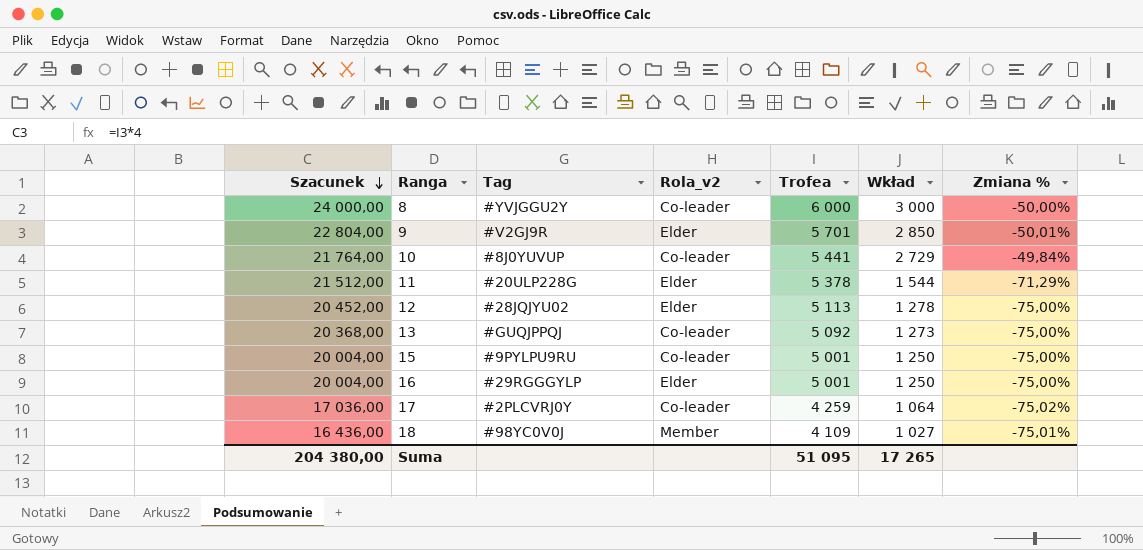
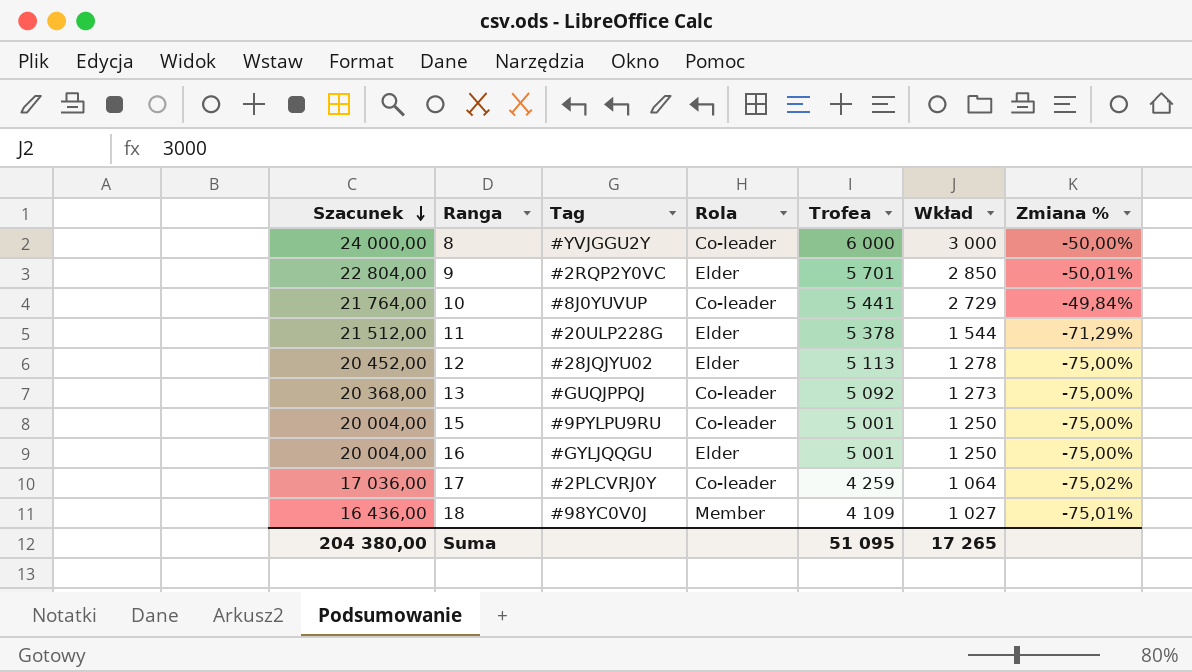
column name: Rola_v2 -> Rola
9 | Tag: #V2GJ9R -> #2RQP2Y0VC
16 | Tag: #29RGGGYLP -> #GYLJQQGU

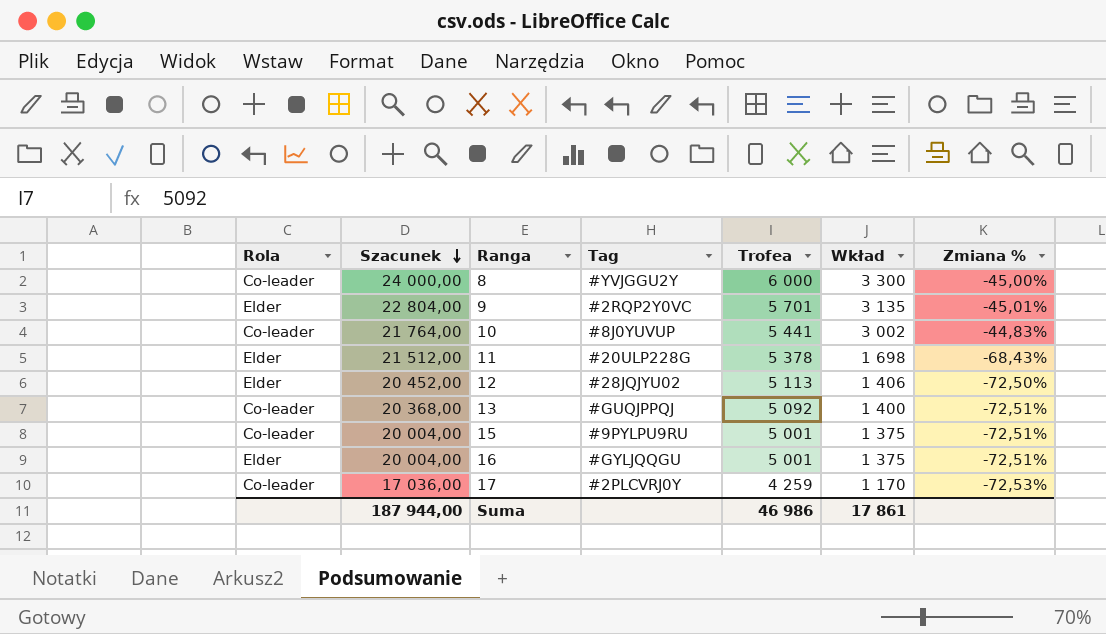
column Rola | position: 4 -> 1
row 18: 16 436,00 | #98YC0V0J | Member | 4 109 | 1 027 | -75,01% -> none
8 | Wkład: 3 000 -> 3 300
8 | Zmiana %: -50,00% -> -45,00%
9 | Wkład: 2 850 -> 3 135
9 | Zmiana %: -50,01% -> -45,01%
10 | Wkład: 2 729 -> 3 002
10 | Zmiana %: -49,84% -> -44,83%
11 | Wkład: 1 544 -> 1 698
11 | Zmiana %: -71,29% -> -68,43%
12 | Wkład: 1 278 -> 1 406
12 | Zmiana %: -75,00% -> -72,50%
13 | Wkład: 1 273 -> 1 400
13 | Zmiana %: -75,00% -> -72,51%
15 | Wkład: 1 250 -> 1 375
15 | Zmiana %: -75,00% -> -72,51%
16 | Wkład: 1 250 -> 1 375
16 | Zmiana %: -75,00% -> -72,51%
17 | Wkład: 1 064 -> 1 170
17 | Zmiana %: -75,02% -> -72,53%
Suma | Szacunek: 204 380,00 -> 187 944,00
Suma | Trofea: 51 095 -> 46 986
Suma | Wkład: 17 265 -> 17 861

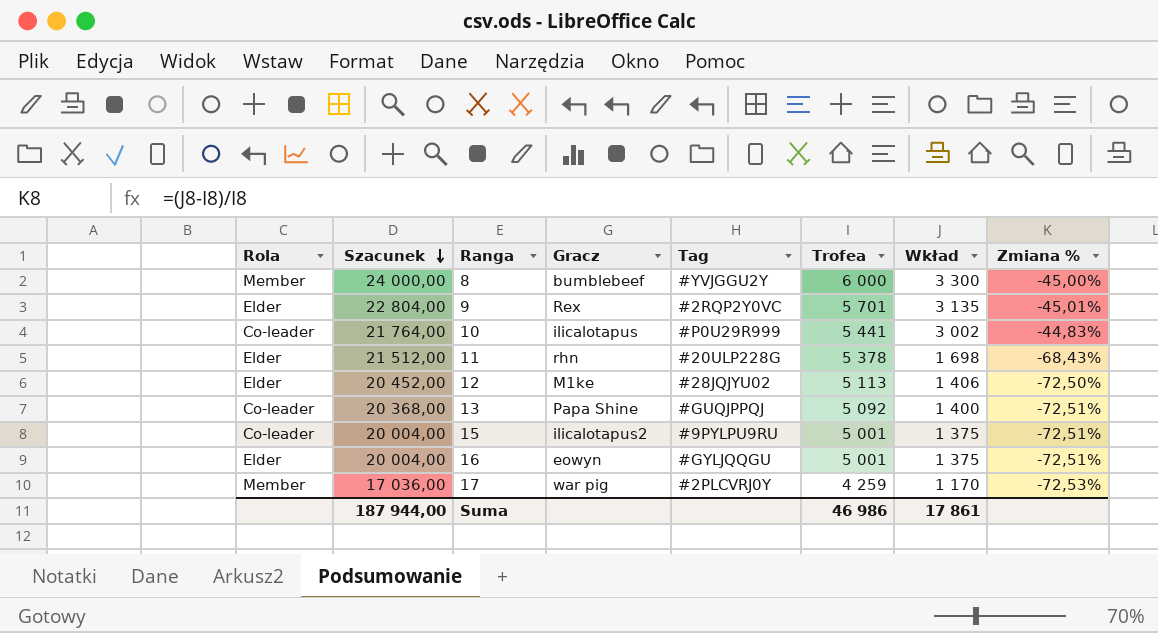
column Gracz | position: none -> 4
8 | Rola: Co-leader -> Member
10 | Tag: #8J0YUVUP -> #P0U29R999
17 | Rola: Co-leader -> Member

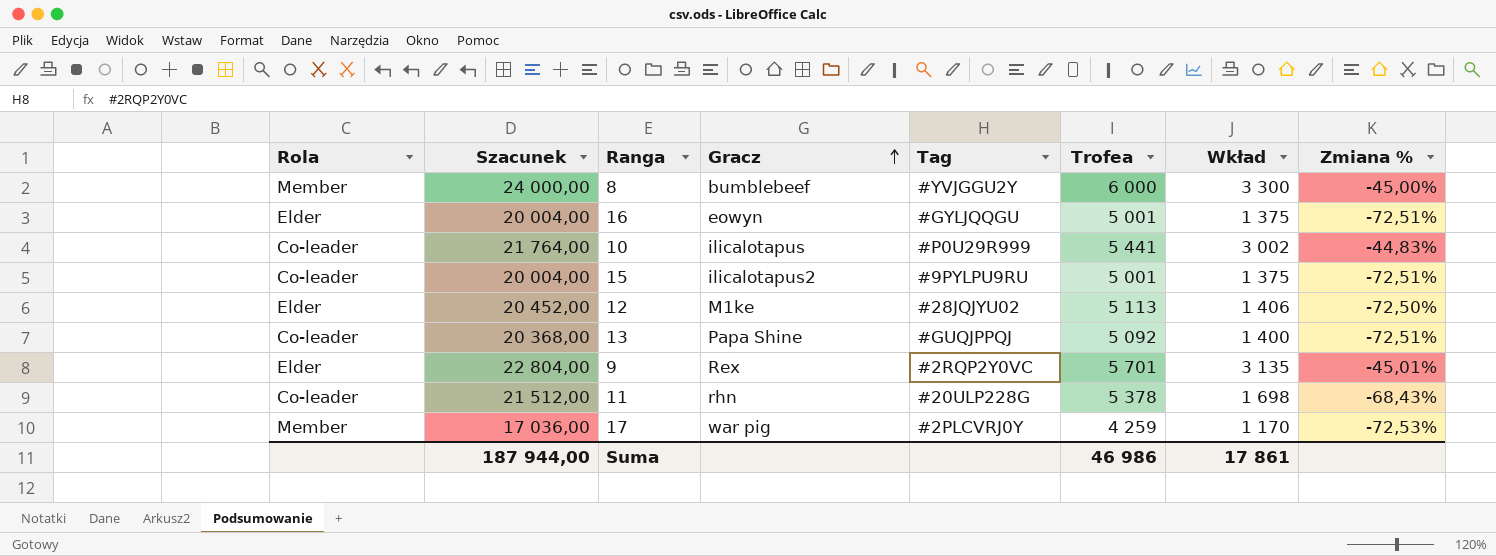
row order: Szacunek descending -> Gracz ascending
11 | Rola: Elder -> Co-leader

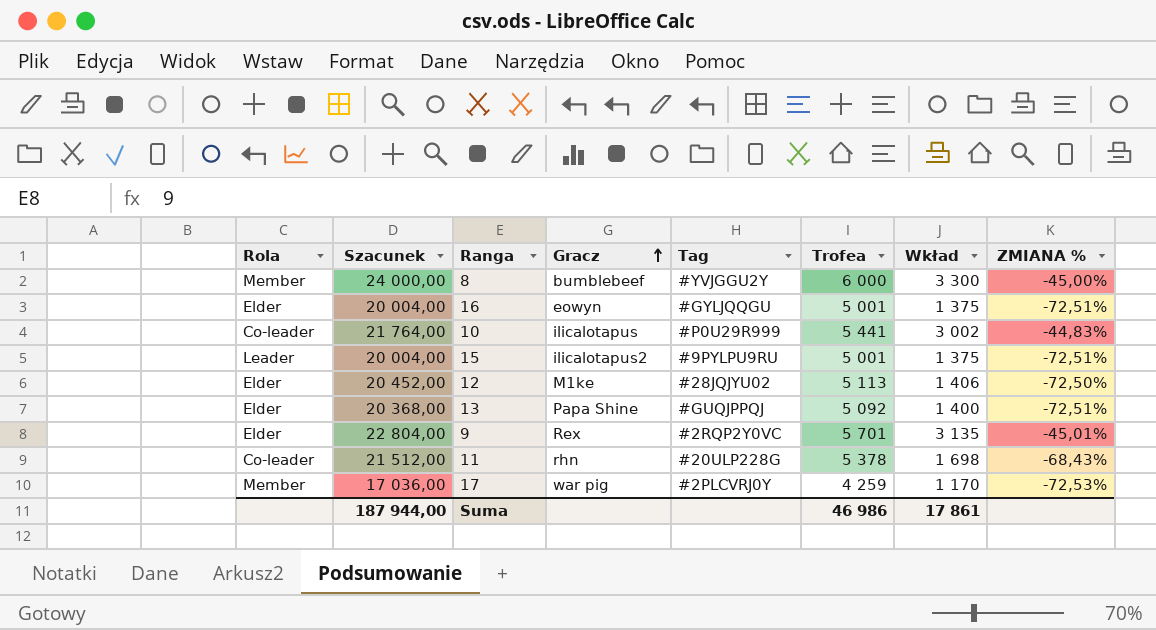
column name: Zmiana % -> ZMIANA %
15 | Rola: Co-leader -> Leader
13 | Rola: Co-leader -> Elder

